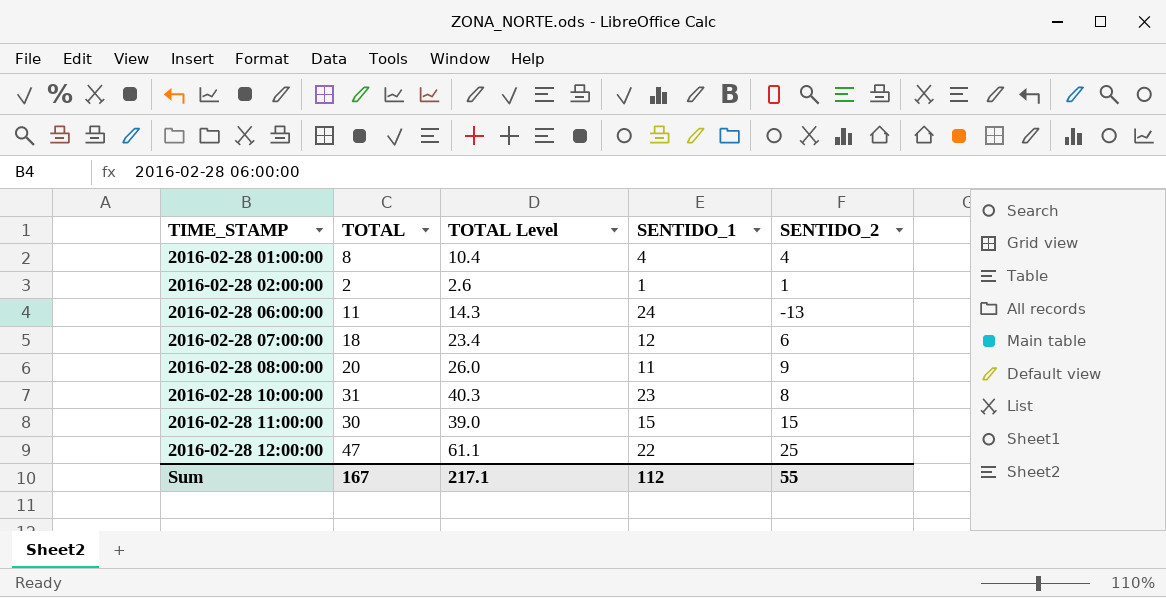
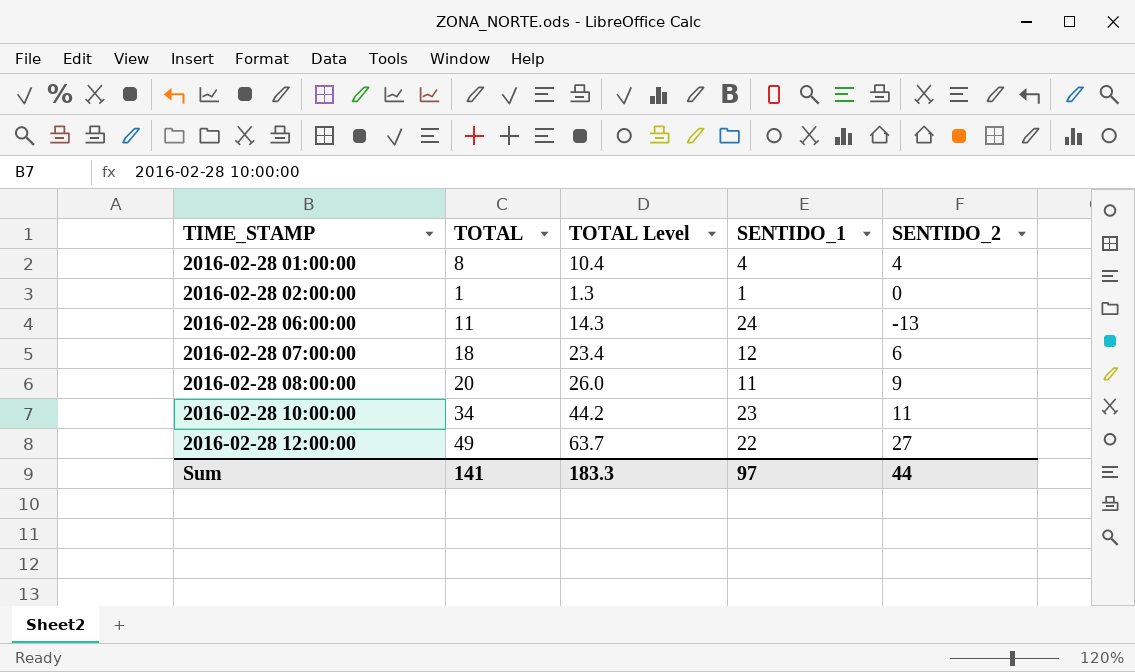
row 2016-02-28 11:00:00: 30 | 39.0 | 15 | 15 -> none
2016-02-28 02:00:00 | TOTAL: 2 -> 1
2016-02-28 02:00:00 | TOTAL Level: 2.6 -> 1.3
2016-02-28 02:00:00 | SENTIDO_2: 1 -> 0
2016-02-28 10:00:00 | TOTAL: 31 -> 34
2016-02-28 10:00:00 | TOTAL Level: 40.3 -> 44.2
2016-02-28 10:00:00 | SENTIDO_2: 8 -> 11
2016-02-28 12:00:00 | TOTAL: 47 -> 49
2016-02-28 12:00:00 | TOTAL Level: 61.1 -> 63.7
2016-02-28 12:00:00 | SENTIDO_2: 25 -> 27
Sum | TOTAL: 167 -> 141
Sum | TOTAL Level: 217.1 -> 183.3
Sum | SENTIDO_1: 112 -> 97
Sum | SENTIDO_2: 55 -> 44

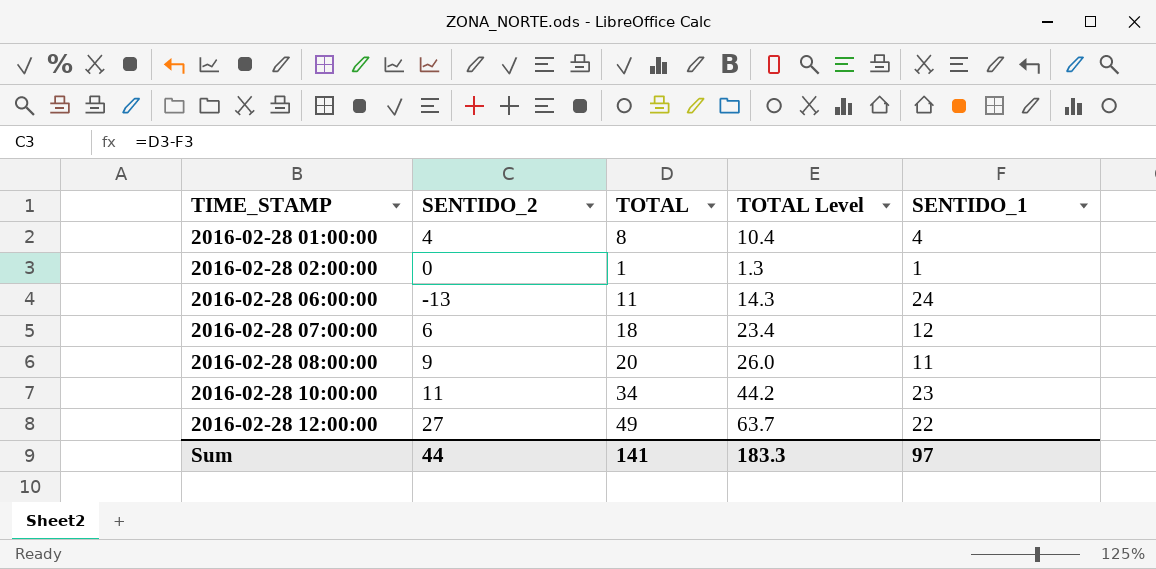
column SENTIDO_2 | position: 5 -> 2

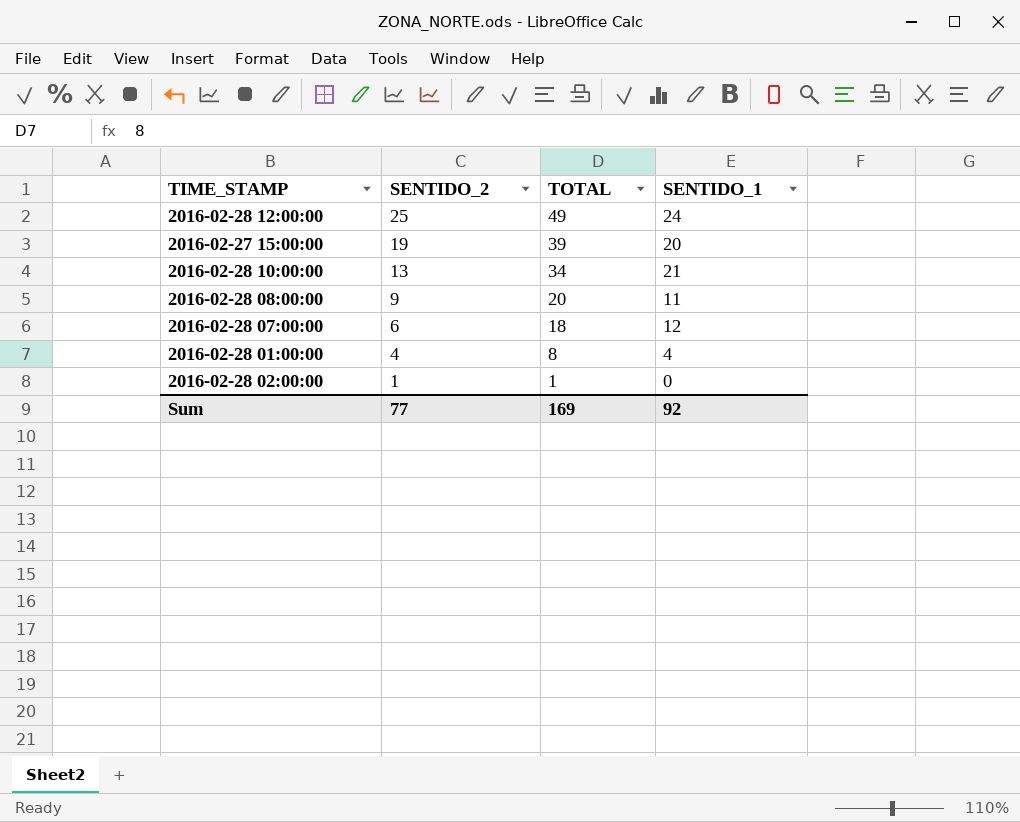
row order: TIME_STAMP ascending -> SENTIDO_2 descending
column TOTAL Level | formula: [TOTAL] * 1.3 -> none
row 2016-02-28 06:00:00: -13 | 11 | 14.3 | 24 -> none
2016-02-28 12:00:00 | SENTIDO_2: 27 -> 25
2016-02-28 12:00:00 | SENTIDO_1: 22 -> 24
row 2016-02-27 15:00:00: none -> 19 | 39 | 20
2016-02-28 10:00:00 | SENTIDO_2: 11 -> 13
2016-02-28 10:00:00 | SENTIDO_1: 23 -> 21
2016-02-28 02:00:00 | SENTIDO_2: 0 -> 1
2016-02-28 02:00:00 | SENTIDO_1: 1 -> 0
Sum | SENTIDO_2: 44 -> 77
Sum | TOTAL: 141 -> 169
Sum | SENTIDO_1: 97 -> 92

